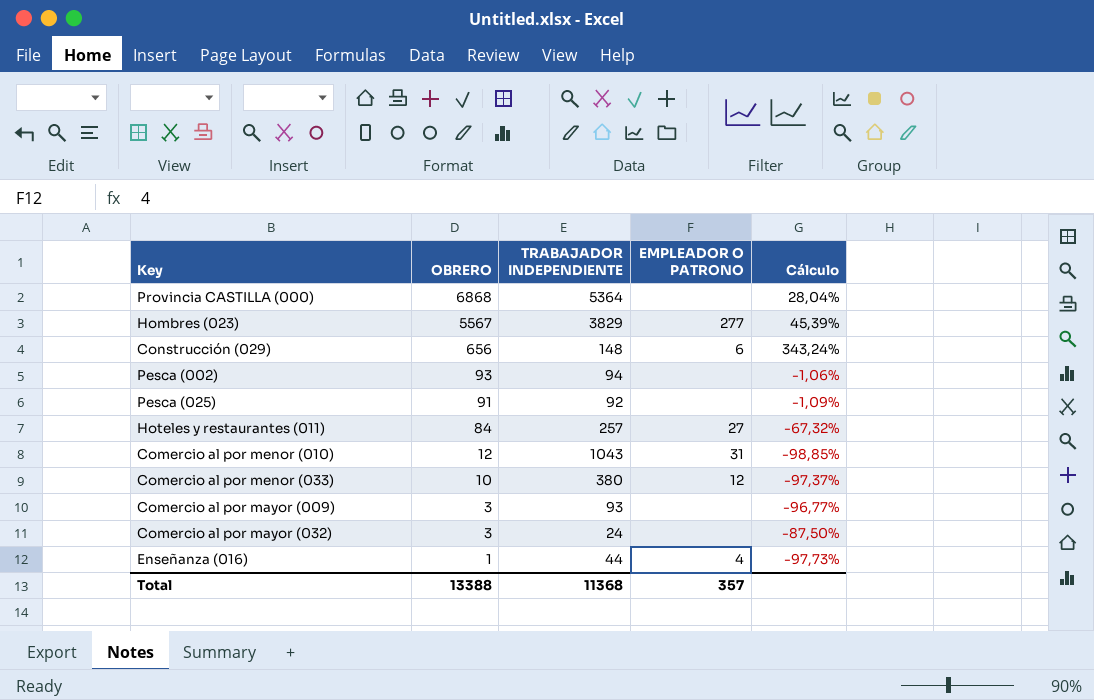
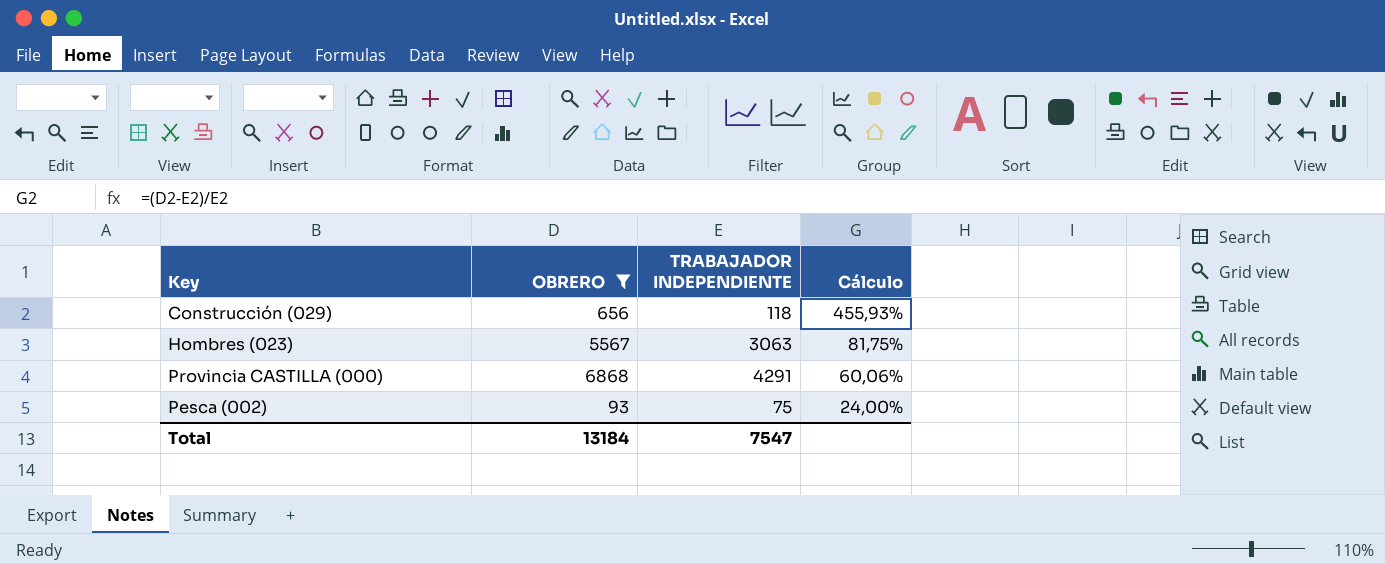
filter: none -> OBRERO >= 93
row order: OBRERO descending -> Cálculo descending
column EMPLEADOR O PATRONO | position: 4 -> none
Construcción (029) | TRABAJADOR INDEPENDIENTE: 148 -> 118
Construcción (029) | Cálculo: 343,24% -> 455,93%
Hombres (023) | TRABAJADOR INDEPENDIENTE: 3829 -> 3063
Hombres (023) | Cálculo: 45,39% -> 81,75%
Provincia CASTILLA (000) | TRABAJADOR INDEPENDIENTE: 5364 -> 4291
Provincia CASTILLA (000) | Cálculo: 28,04% -> 60,06%
Pesca (002) | TRABAJADOR INDEPENDIENTE: 94 -> 75
Pesca (002) | Cálculo: -1,06% -> 24,00%
Total | OBRERO: 13388 -> 13184
Total | TRABAJADOR INDEPENDIENTE: 11368 -> 7547

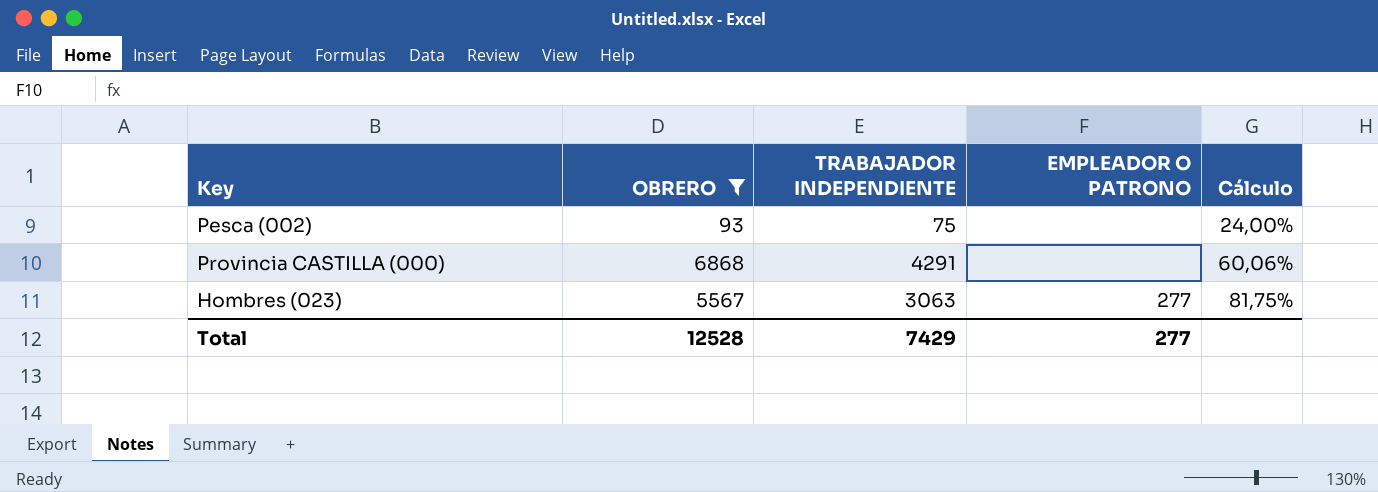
row order: Cálculo descending -> Cálculo ascending
column EMPLEADOR O PATRONO | position: none -> 4
row Construcción (029): 656 | 118 | 455,93% -> none
Total | OBRERO: 13184 -> 12528
Total | TRABAJADOR INDEPENDIENTE: 7547 -> 7429

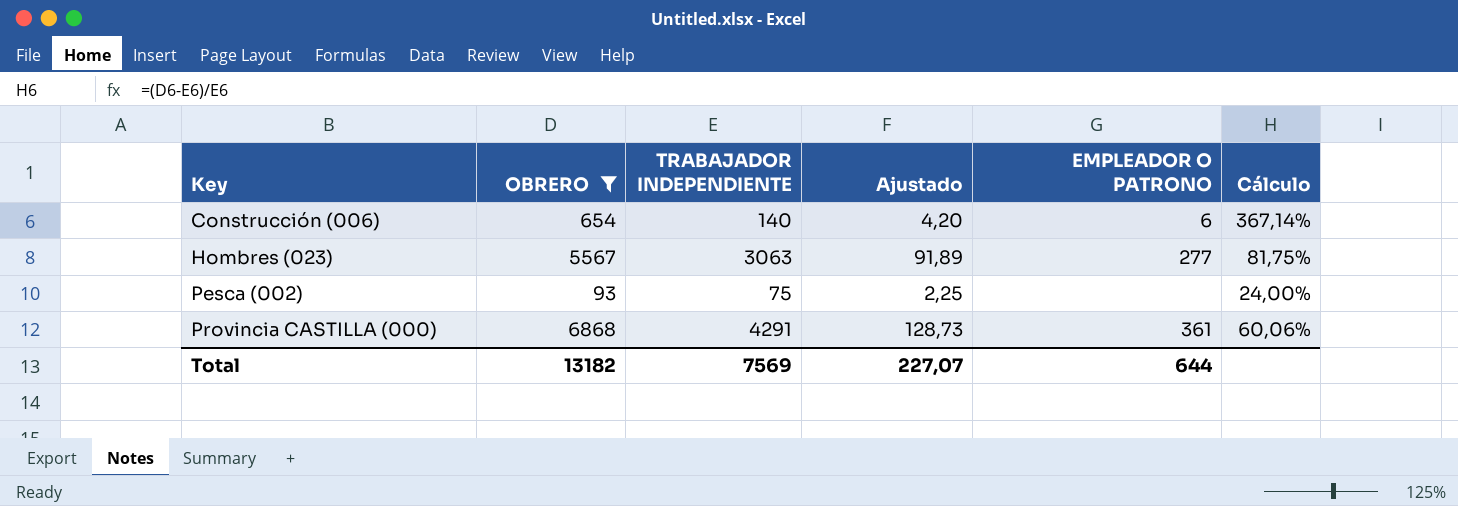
row order: Cálculo ascending -> Key ascending
column Ajustado | formula: none -> [TRABAJADOR INDEPENDIENTE] * 0,03
row Construcción (006): none -> 654 | 140 | 4,20 | 6 | 367,14%
Provincia CASTILLA (000) | EMPLEADOR O PATRONO: none -> 361
Total | OBRERO: 12528 -> 13182
Total | TRABAJADOR INDEPENDIENTE: 7429 -> 7569
Total | EMPLEADOR O PATRONO: 277 -> 644

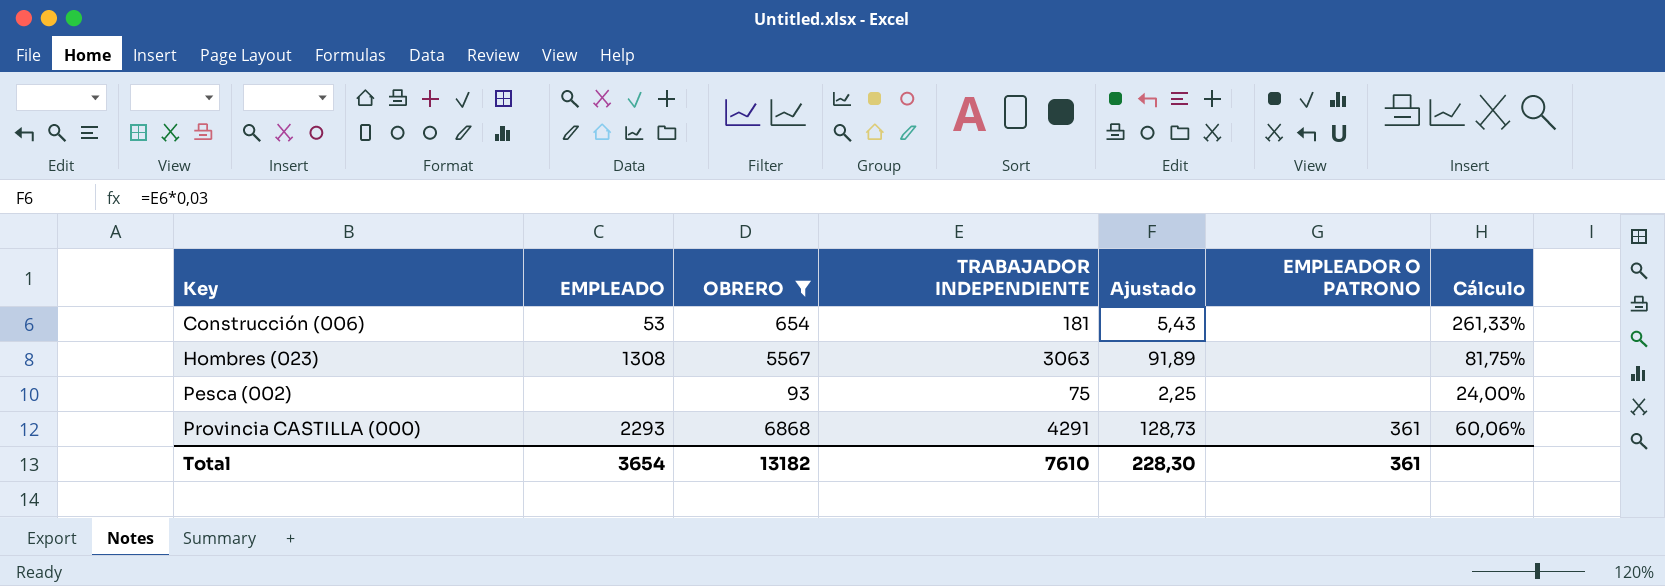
column EMPLEADO | position: none -> 2
Construcción (006) | TRABAJADOR INDEPENDIENTE: 140 -> 181
Construcción (006) | Ajustado: 4,20 -> 5,43
Construcción (006) | EMPLEADOR O PATRONO: 6 -> none
Construcción (006) | Cálculo: 367,14% -> 261,33%
Hombres (023) | EMPLEADOR O PATRONO: 277 -> none
Total | TRABAJADOR INDEPENDIENTE: 7569 -> 7610
Total | Ajustado: 227,07 -> 228,30
Total | EMPLEADOR O PATRONO: 644 -> 361

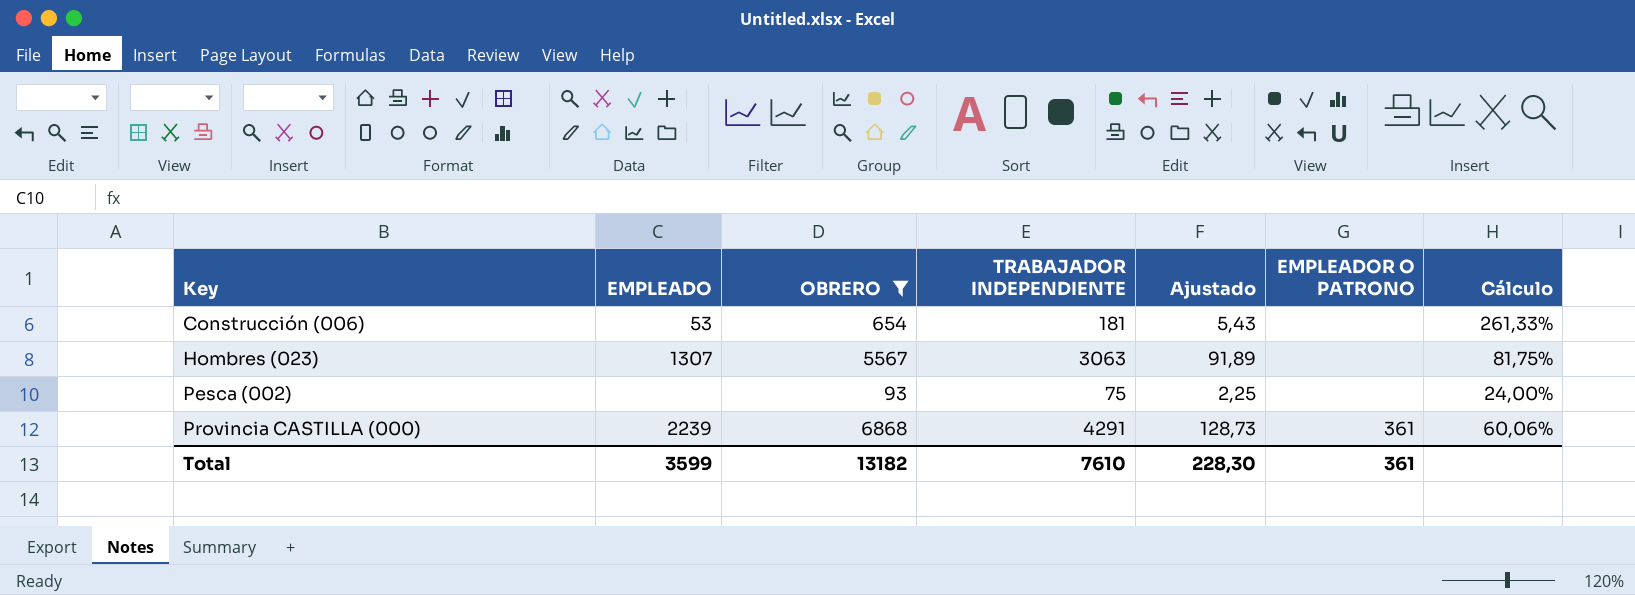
Hombres (023) | EMPLEADO: 1308 -> 1307
Provincia CASTILLA (000) | EMPLEADO: 2293 -> 2239
Total | EMPLEADO: 3654 -> 3599

